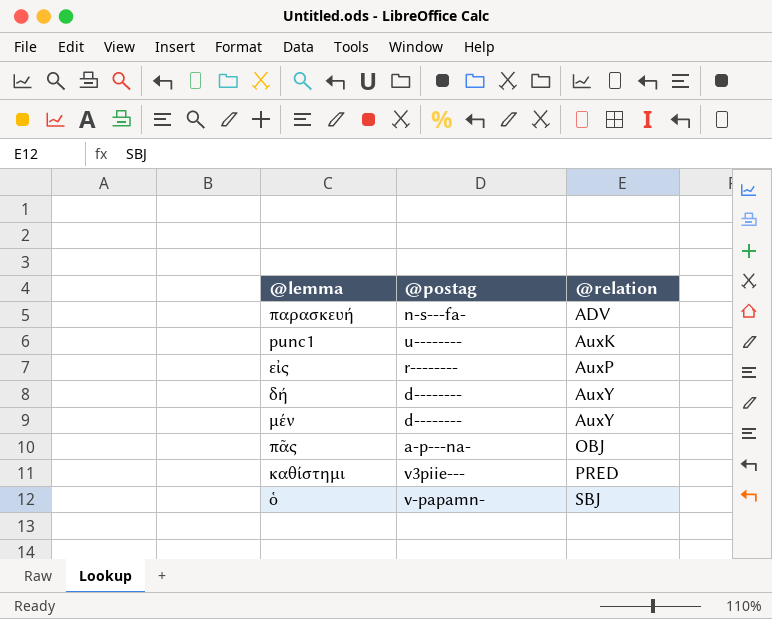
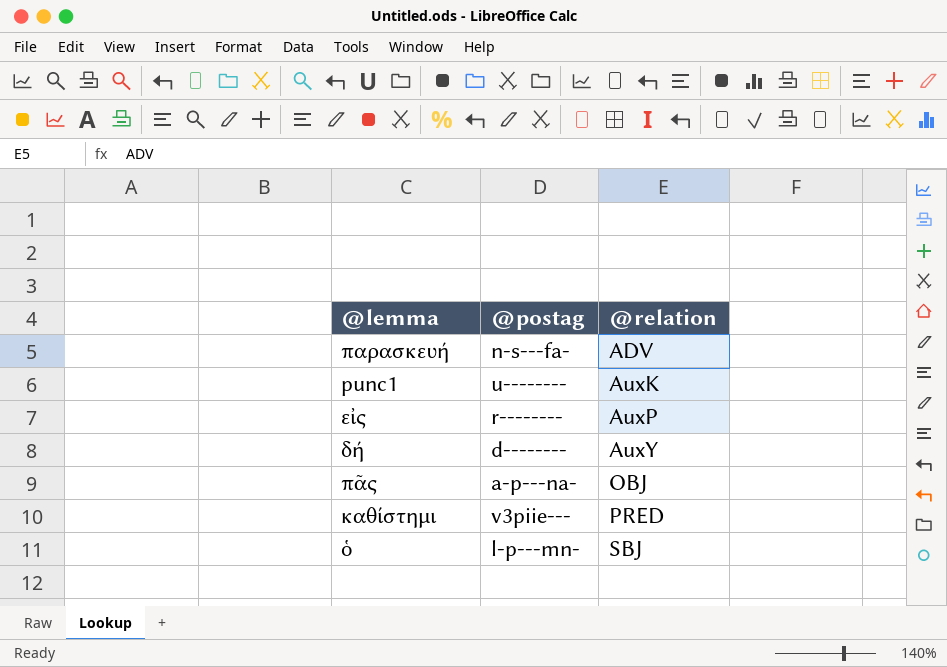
row μέν: d-------- | AuxY -> none
ὁ | @postag: v-papamn- -> l-p---mn-

